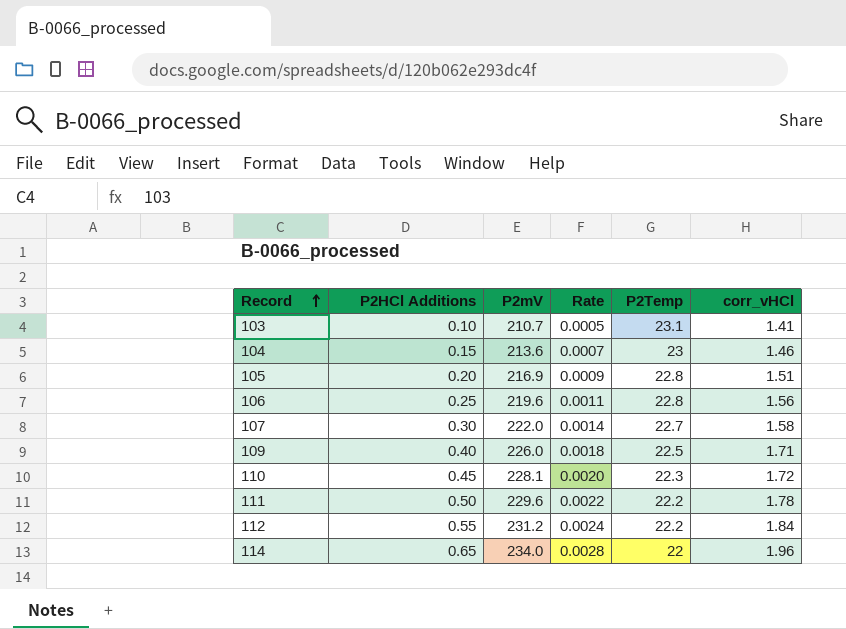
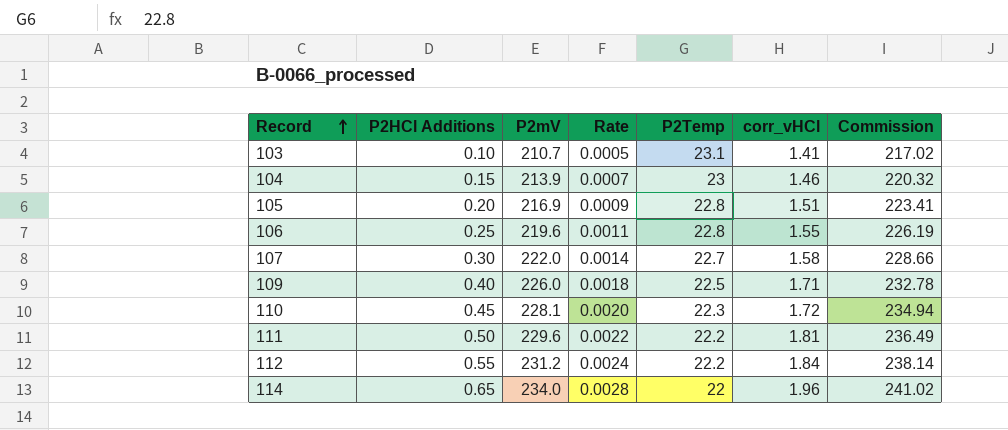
column Commission | formula: none -> [P2mV] * 1.03
104 | P2mV: 213.6 -> 213.9
106 | corr_vHCl: 1.56 -> 1.55
111 | corr_vHCl: 1.78 -> 1.81

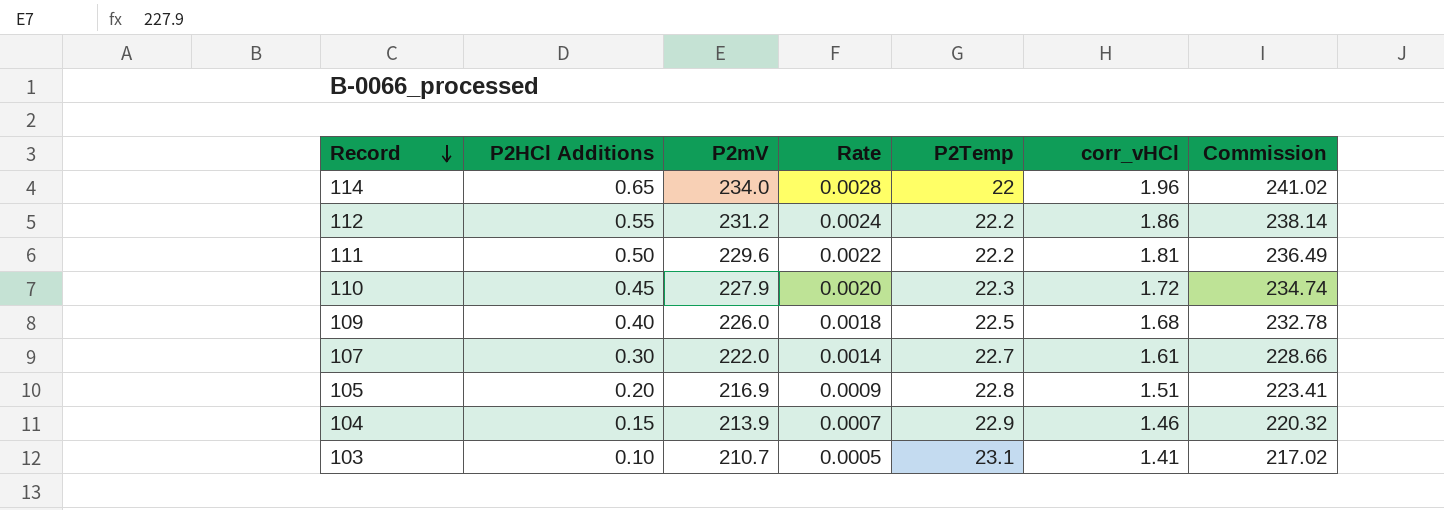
row order: Record ascending -> Record descending
row 106: 0.25 | 219.6 | 0.0011 | 22.8 | 1.55 | 226.19 -> none
112 | corr_vHCl: 1.84 -> 1.86
110 | P2mV: 228.1 -> 227.9
110 | Commission: 234.94 -> 234.74
109 | corr_vHCl: 1.71 -> 1.68
107 | corr_vHCl: 1.58 -> 1.61
104 | P2Temp: 23 -> 22.9

